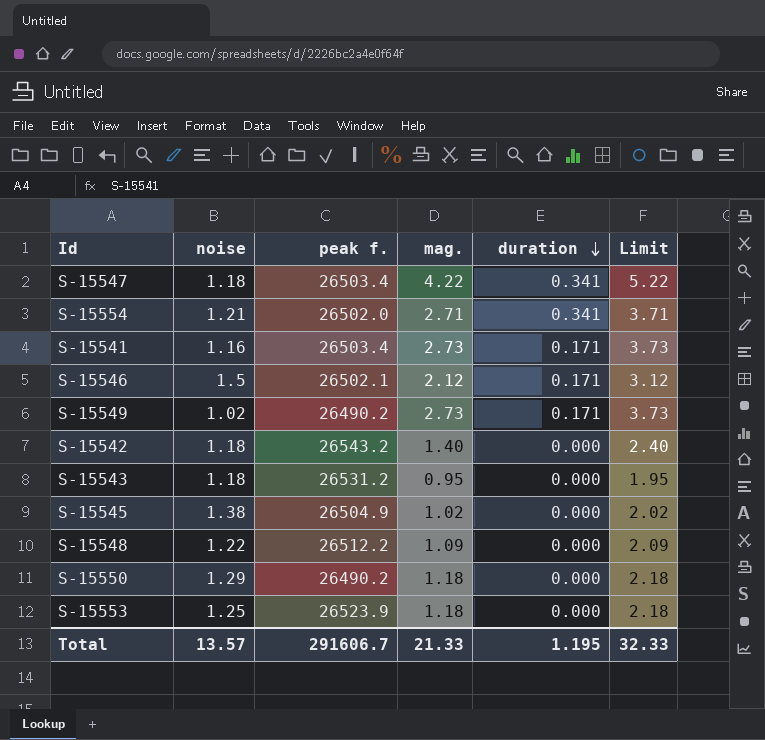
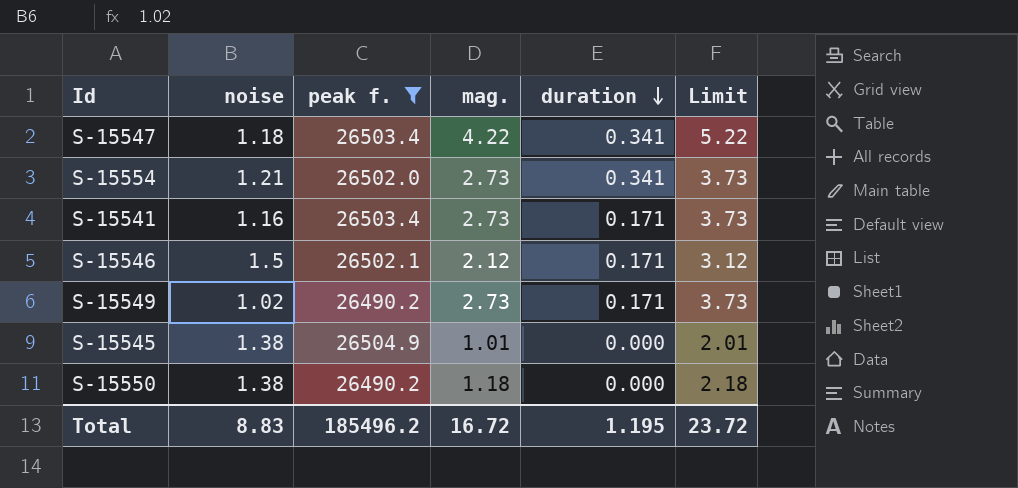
filter: none -> peak f. <= 26504.9
S-15554 | mag.: 2.71 -> 2.73
S-15554 | Limit: 3.71 -> 3.73
S-15545 | mag.: 1.02 -> 1.01
S-15545 | Limit: 2.02 -> 2.01
S-15550 | noise: 1.29 -> 1.38
Total | noise: 13.57 -> 8.83
Total | peak f.: 291606.7 -> 185496.2
Total | mag.: 21.33 -> 16.72
Total | Limit: 32.33 -> 23.72

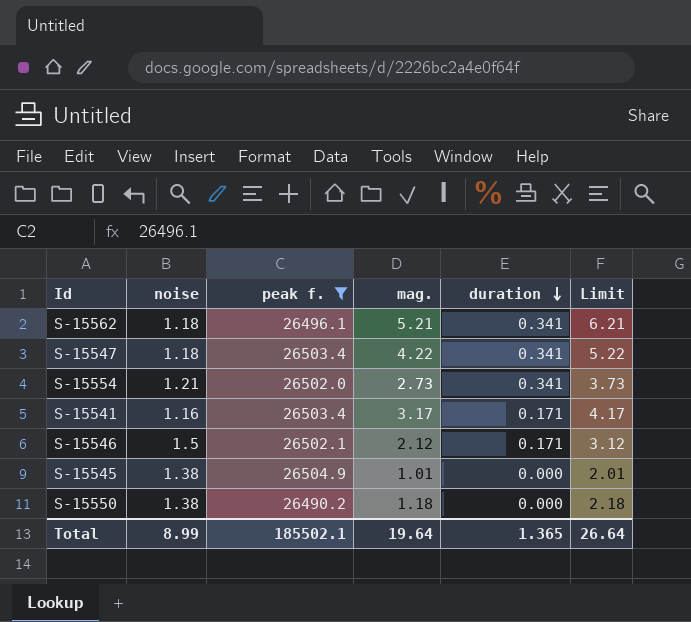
row S-15549: 1.02 | 26490.2 | 2.73 | 0.171 | 3.73 -> none
row S-15562: none -> 1.18 | 26496.1 | 5.21 | 0.341 | 6.21
S-15541 | mag.: 2.73 -> 3.17
S-15541 | Limit: 3.73 -> 4.17
Total | noise: 8.83 -> 8.99
Total | peak f.: 185496.2 -> 185502.1
Total | mag.: 16.72 -> 19.64
Total | duration: 1.195 -> 1.365
Total | Limit: 23.72 -> 26.64

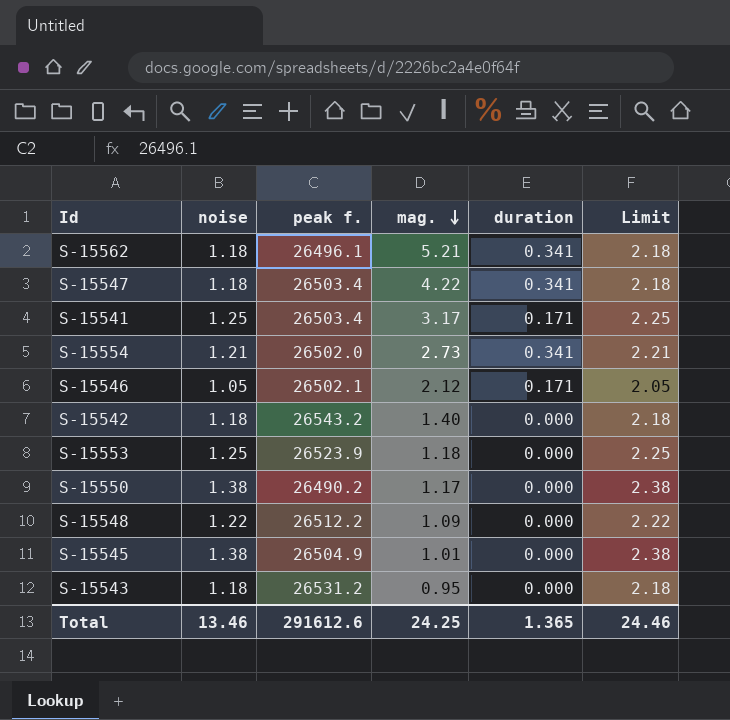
filter: peak f. <= 26504.9 -> none
row order: duration descending -> mag. descending
column Limit | formula: [mag.] + 1 -> [noise] + 1
S-15541 | noise: 1.16 -> 1.25
S-15546 | noise: 1.5 -> 1.05
S-15550 | mag.: 1.18 -> 1.17
Total | noise: 8.99 -> 13.46
Total | peak f.: 185502.1 -> 291612.6
Total | mag.: 19.64 -> 24.25
Total | Limit: 26.64 -> 24.46

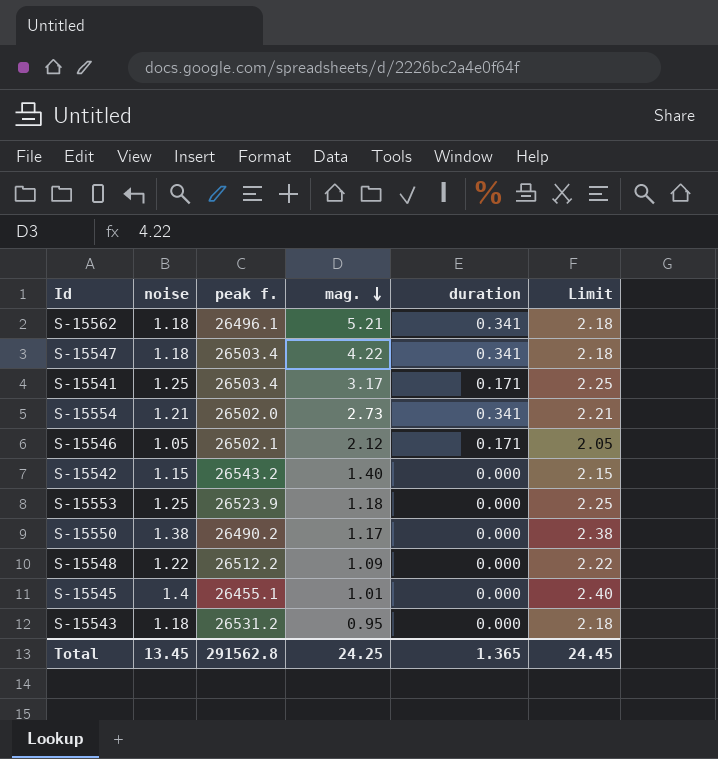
S-15542 | noise: 1.18 -> 1.15
S-15542 | Limit: 2.18 -> 2.15
S-15545 | noise: 1.38 -> 1.4
S-15545 | peak f.: 26504.9 -> 26455.1
S-15545 | Limit: 2.38 -> 2.40
Total | noise: 13.46 -> 13.45
Total | peak f.: 291612.6 -> 291562.8
Total | Limit: 24.46 -> 24.45

